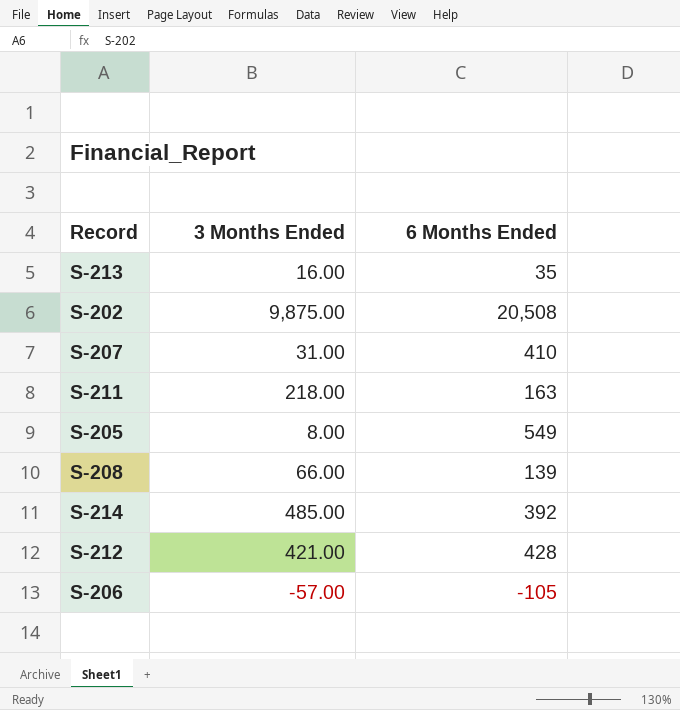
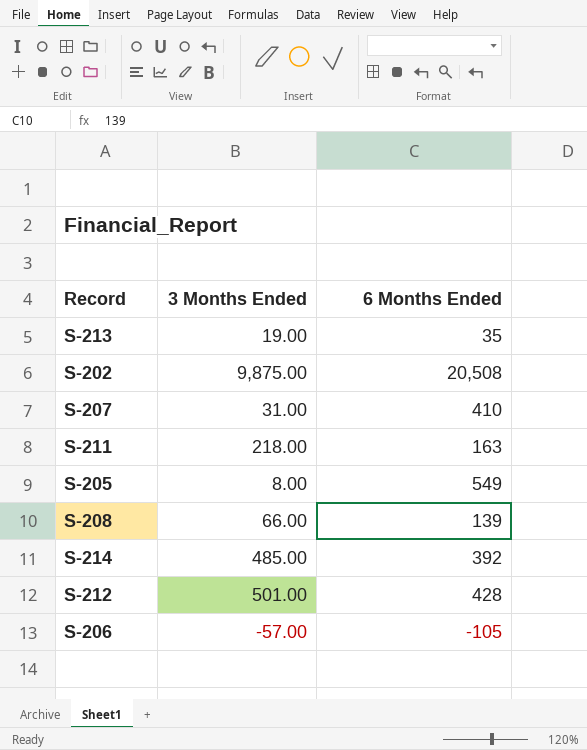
S-213 | 3 Months Ended: 16.00 -> 19.00
S-212 | 3 Months Ended: 421.00 -> 501.00

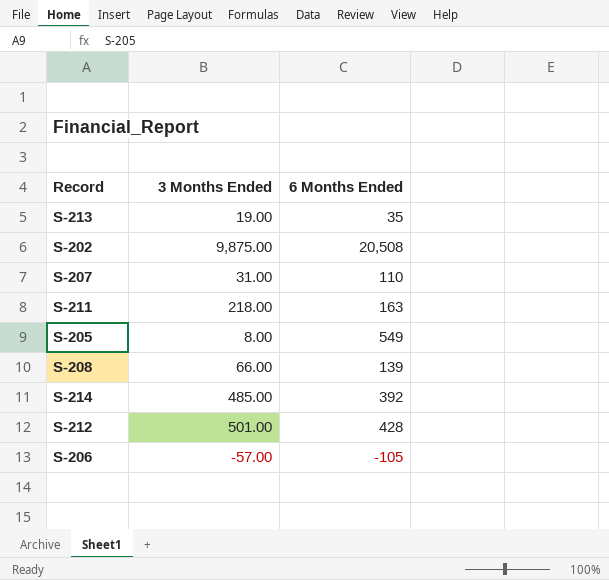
S-207 | 6 Months Ended: 410 -> 110

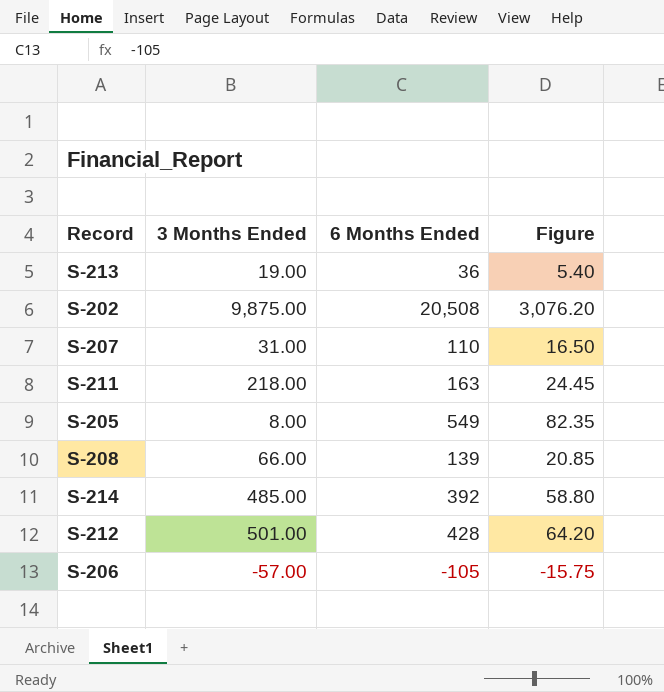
column Figure | formula: none -> [6 Months Ended] * 0.15
S-213 | 6 Months Ended: 35 -> 36

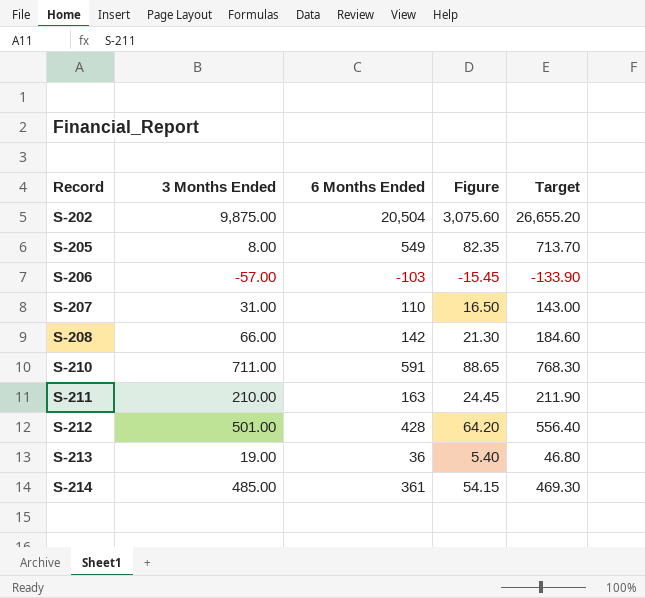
row order: none -> Record ascending
column Target | formula: none -> [6 Months Ended] * 1.3
S-202 | 6 Months Ended: 20,508 -> 20,504
S-202 | Figure: 3,076.20 -> 3,075.60
S-206 | 6 Months Ended: -105 -> -103
S-206 | Figure: -15.75 -> -15.45
S-208 | 6 Months Ended: 139 -> 142
S-208 | Figure: 20.85 -> 21.30
row S-210: none -> 711.00 | 591 | 88.65 | 768.30
S-211 | 3 Months Ended: 218.00 -> 210.00
S-214 | 6 Months Ended: 392 -> 361
S-214 | Figure: 58.80 -> 54.15

